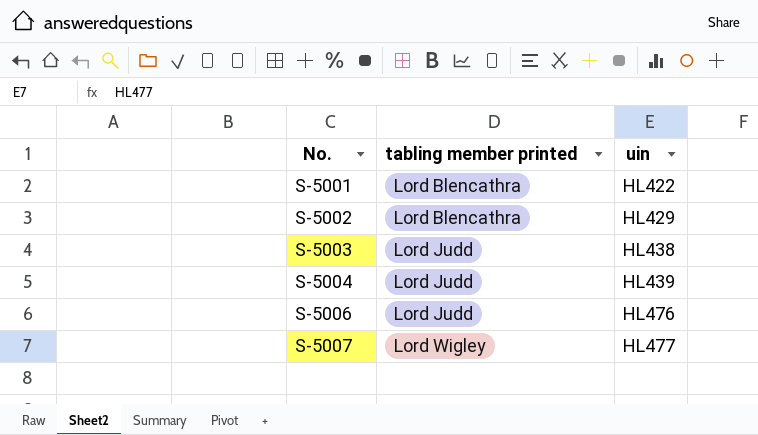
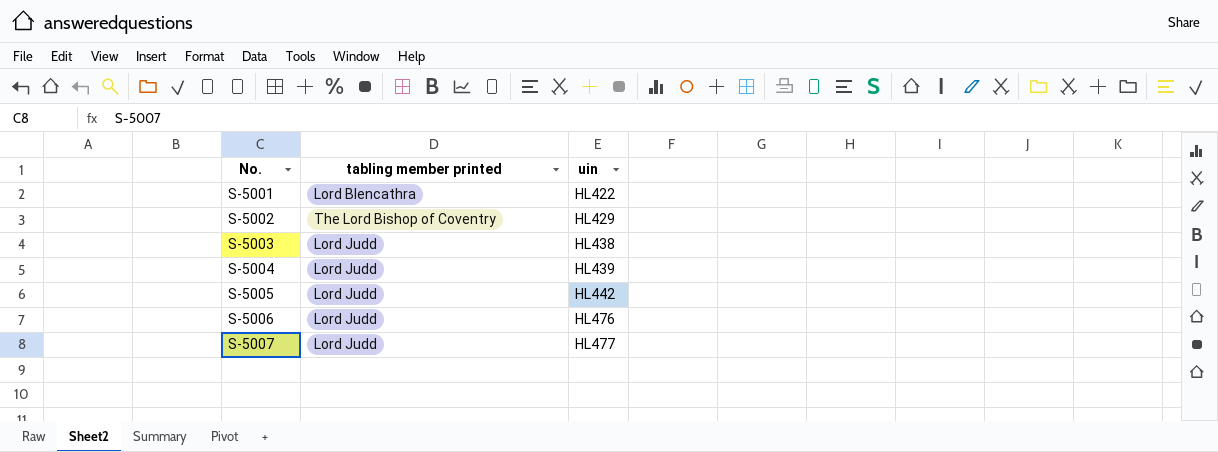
S-5002 | tabling member printed: Lord Blencathra -> The Lord Bishop of Coventry
row S-5005: none -> Lord Judd | HL442
S-5007 | tabling member printed: Lord Wigley -> Lord Judd

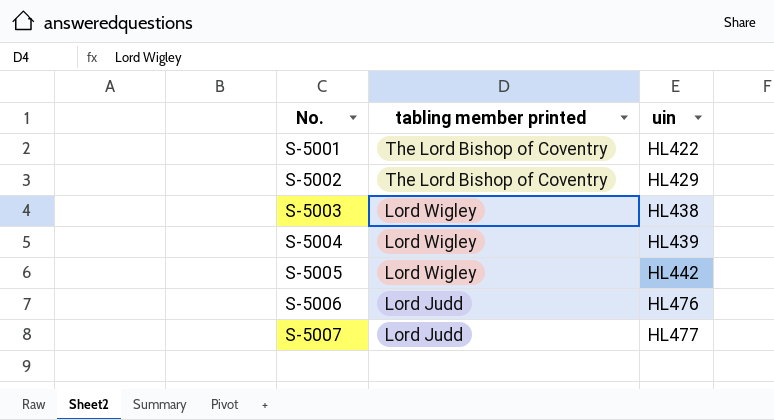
S-5001 | tabling member printed: Lord Blencathra -> The Lord Bishop of Coventry
S-5003 | tabling member printed: Lord Judd -> Lord Wigley
S-5004 | tabling member printed: Lord Judd -> Lord Wigley
S-5005 | tabling member printed: Lord Judd -> Lord Wigley

